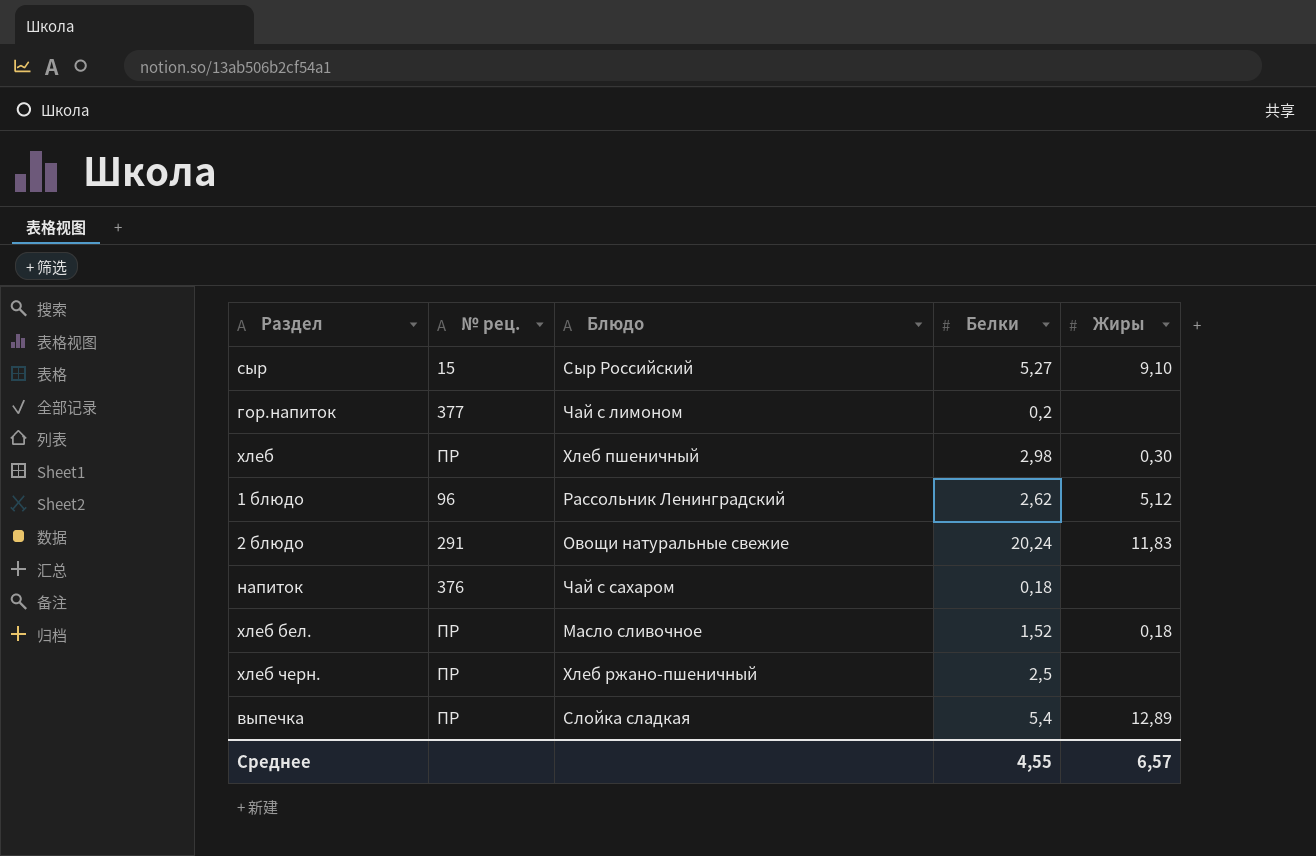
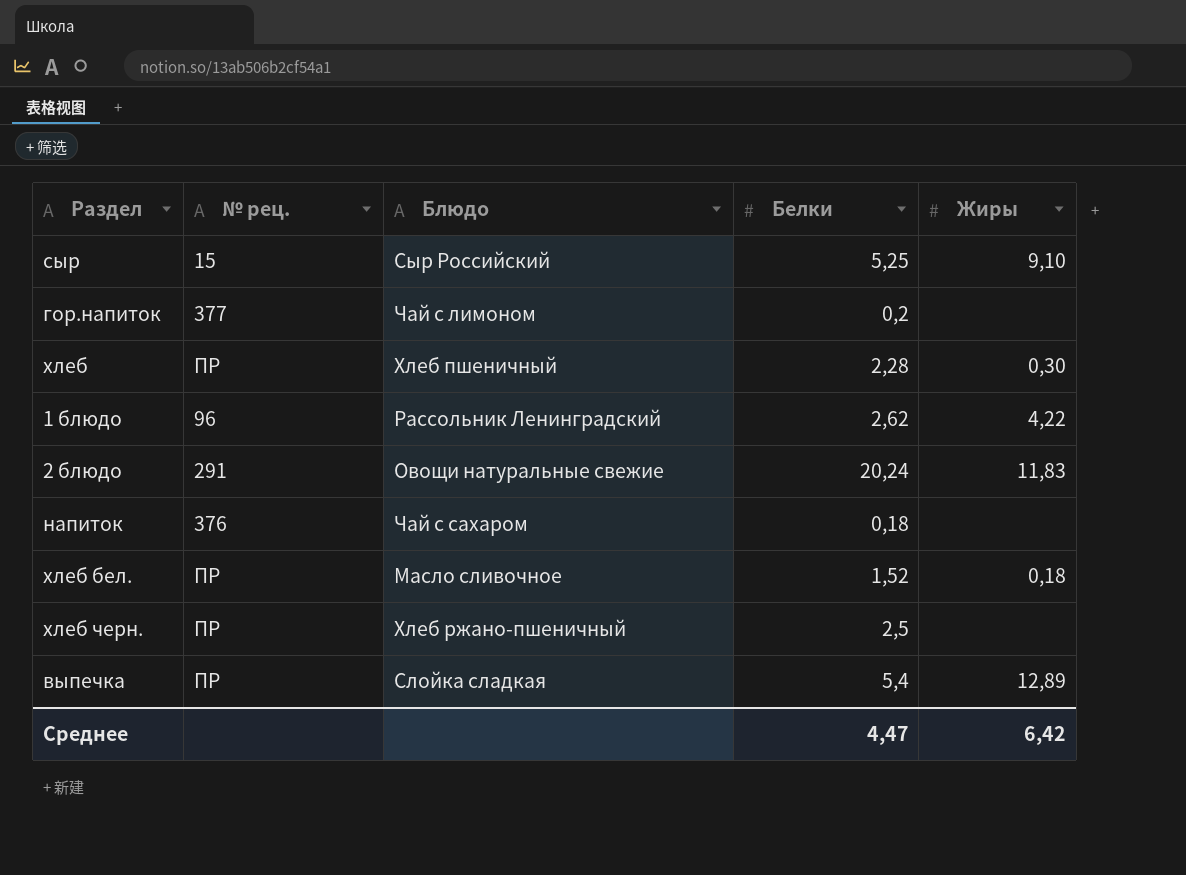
сыр | Белки: 5,27 -> 5,25
хлеб | Белки: 2,98 -> 2,28
1 блюдо | Жиры: 5,12 -> 4,22
Среднее | Белки: 4,55 -> 4,47
Среднее | Жиры: 6,57 -> 6,42

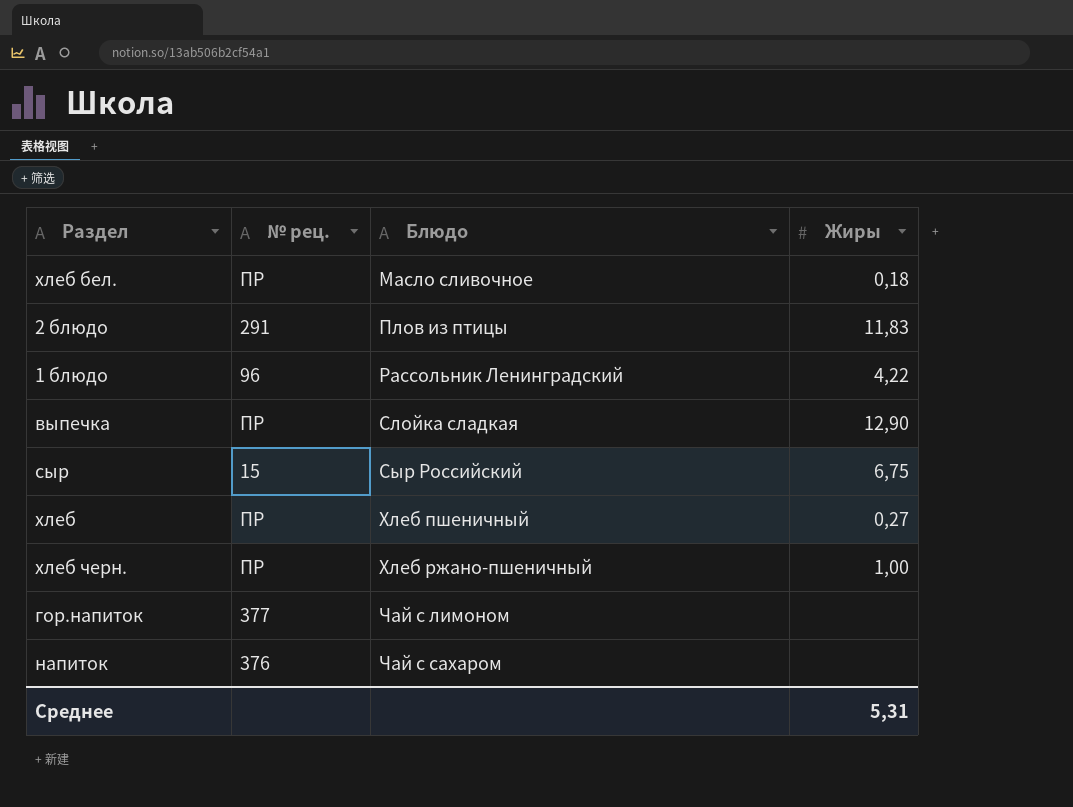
row order: none -> Блюдо ascending
column Белки | position: 4 -> none
2 блюдо | Блюдо: Овощи натуральные свежие -> Плов из птицы
выпечка | Жиры: 12,89 -> 12,90
сыр | Жиры: 9,10 -> 6,75
хлеб | Жиры: 0,30 -> 0,27
хлеб черн. | Жиры: none -> 1,00
Среднее | Жиры: 6,42 -> 5,31

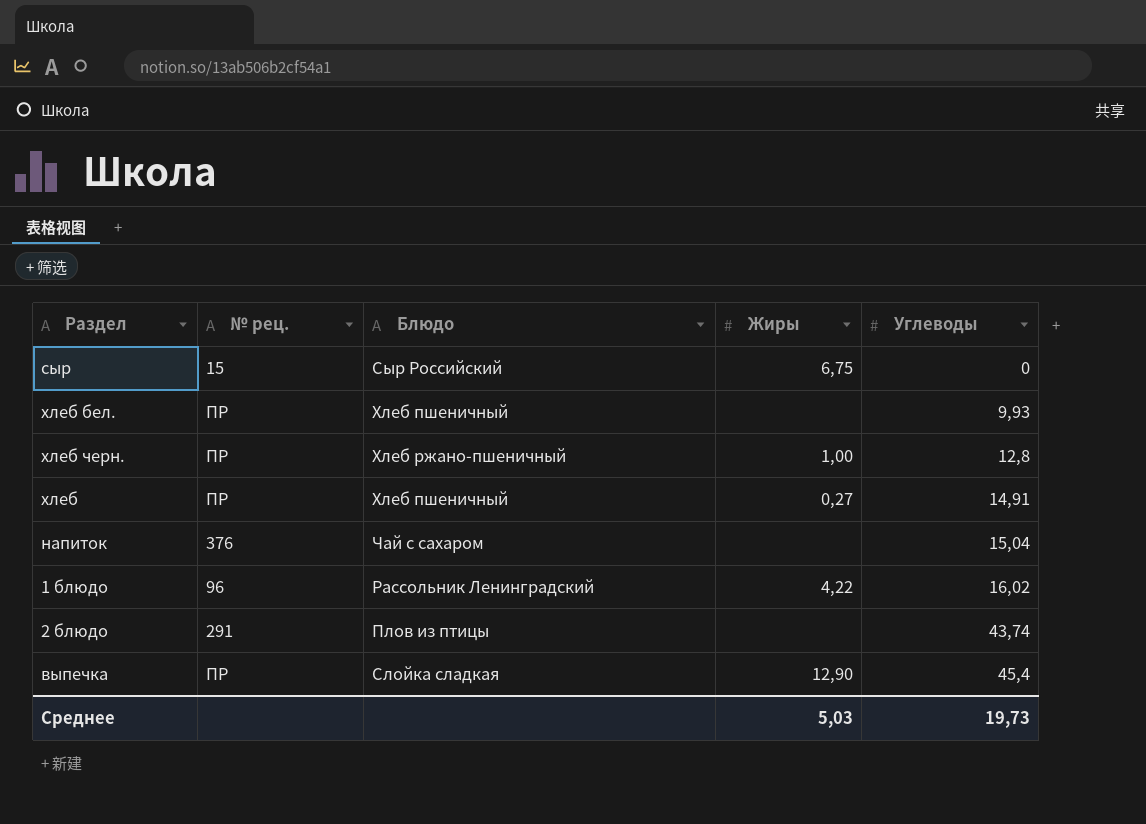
row order: Блюдо ascending -> Углеводы ascending
column Углеводы | position: none -> 5
row гор.напиток: 377 | Чай с лимоном | none -> none
хлеб бел. | Блюдо: Масло сливочное -> Хлеб пшеничный
хлеб бел. | Жиры: 0,18 -> none
2 блюдо | Жиры: 11,83 -> none
Среднее | Жиры: 5,31 -> 5,03

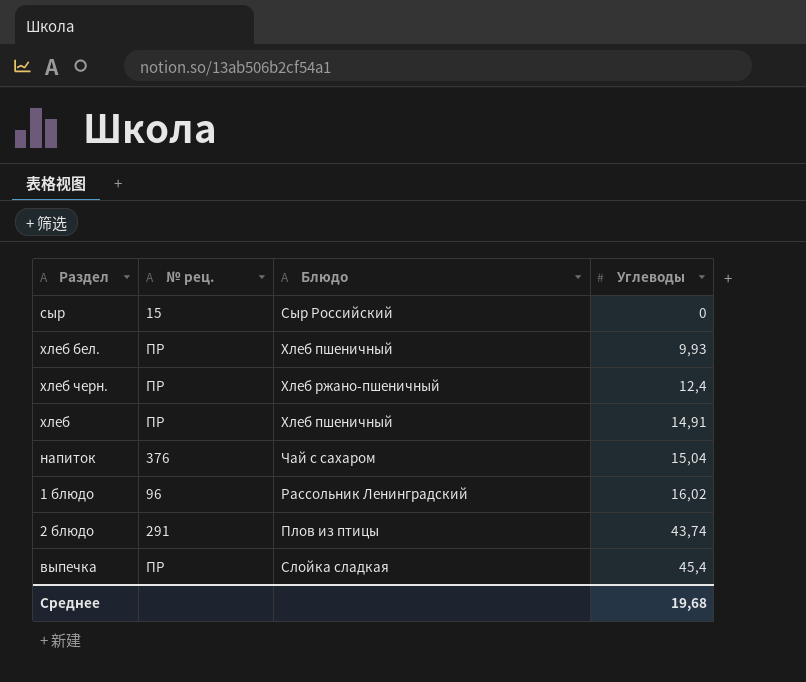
column Жиры | position: 4 -> none
хлеб черн. | Углеводы: 12,8 -> 12,4
Среднее | Углеводы: 19,73 -> 19,68

